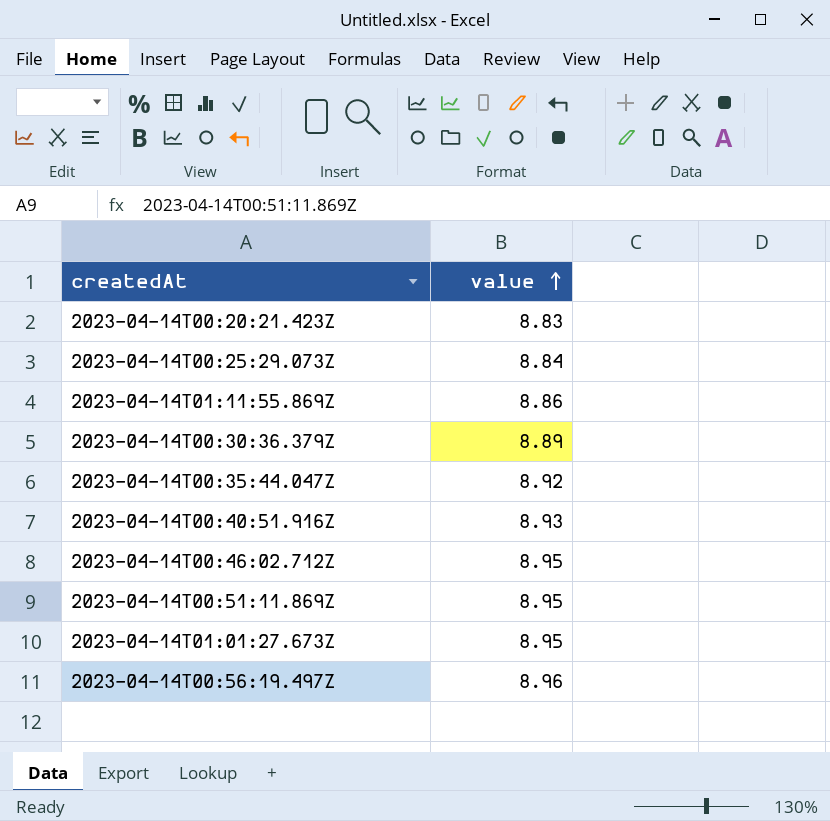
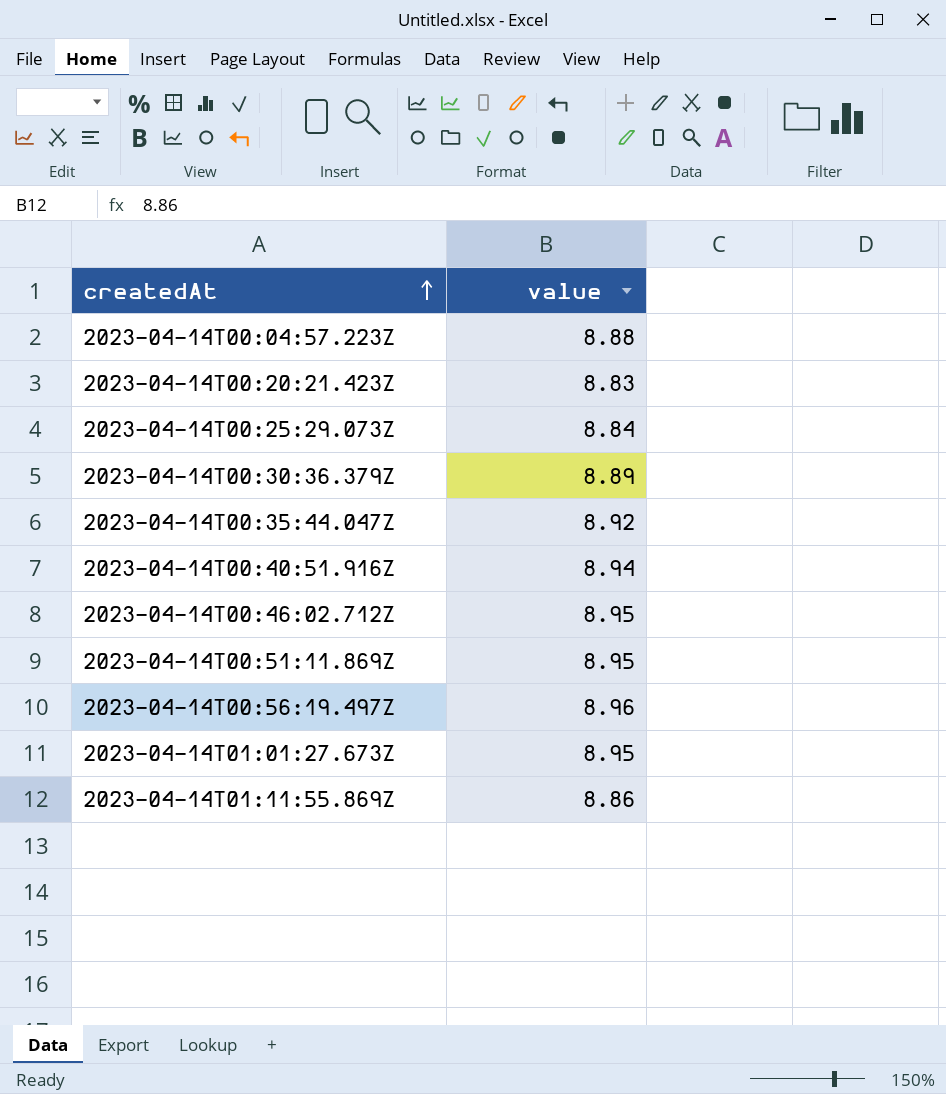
row order: value ascending -> createdAt ascending
row 2023-04-14T00:04:57.223Z: none -> 8.88
2023-04-14T00:40:51.916Z | value: 8.93 -> 8.94

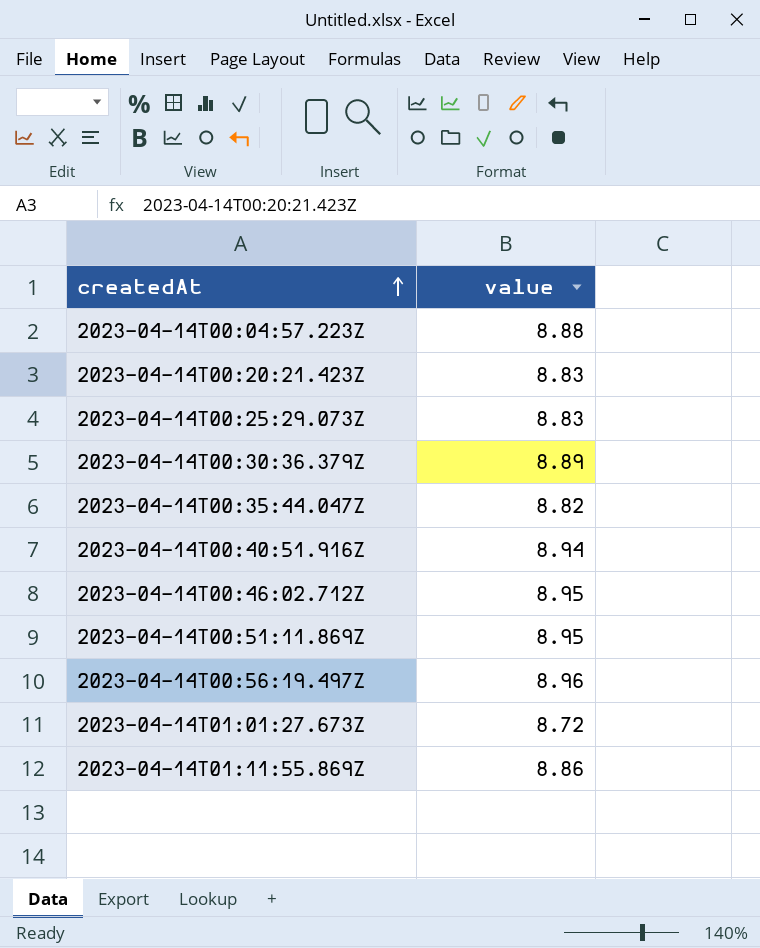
2023-04-14T00:25:29.073Z | value: 8.84 -> 8.83
2023-04-14T00:35:44.047Z | value: 8.92 -> 8.82
2023-04-14T01:01:27.673Z | value: 8.95 -> 8.72

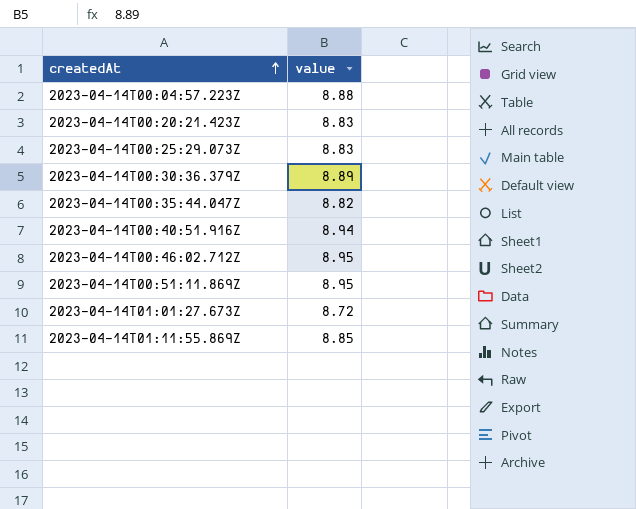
row 2023-04-14T00:56:19.497Z: 8.96 -> none
2023-04-14T01:11:55.869Z | value: 8.86 -> 8.85

